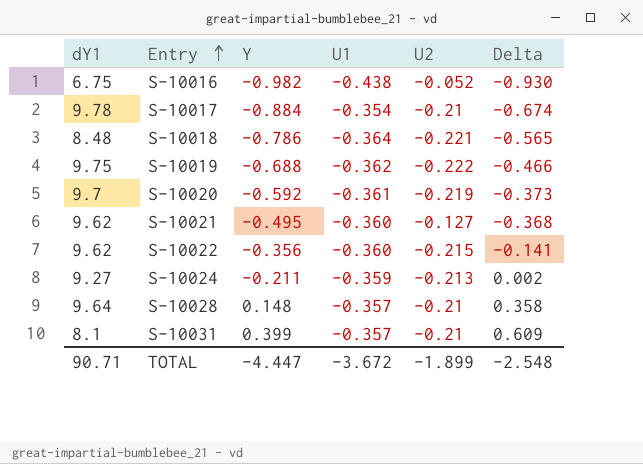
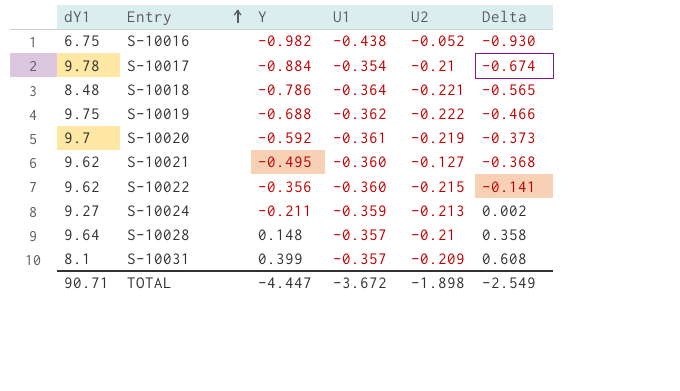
S-10031 | U2: -0.21 -> -0.209
S-10031 | Delta: 0.609 -> 0.608
TOTAL | U2: -1.899 -> -1.898
TOTAL | Delta: -2.548 -> -2.549

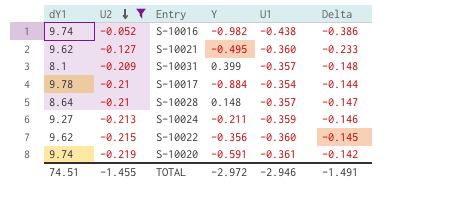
filter: none -> U2 >= -0.219
row order: Entry ascending -> U2 descending
column U2 | position: 5 -> 2
column Delta | formula: [Y] - [U2] -> [U1] - [U2]
S-10016 | dY1: 6.75 -> 9.74
S-10028 | dY1: 9.64 -> 8.64
S-10020 | dY1: 9.7 -> 9.74
S-10020 | Y: -0.592 -> -0.591
TOTAL | dY1: 90.71 -> 74.51
TOTAL | U2: -1.898 -> -1.455
TOTAL | Y: -4.447 -> -2.972
TOTAL | U1: -3.672 -> -2.946
TOTAL | Delta: -2.549 -> -1.491

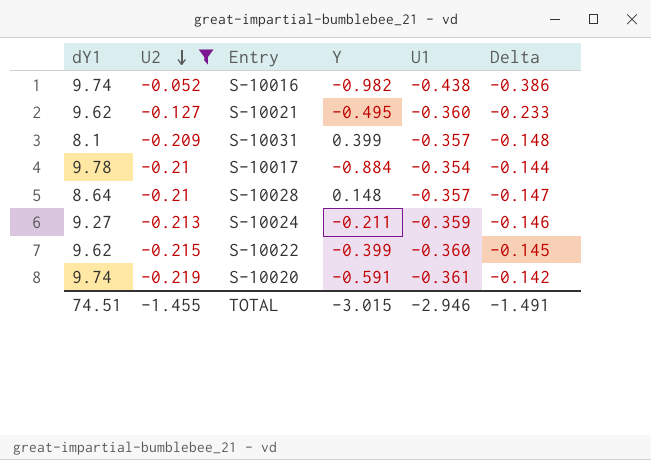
S-10022 | Y: -0.356 -> -0.399
TOTAL | Y: -2.972 -> -3.015

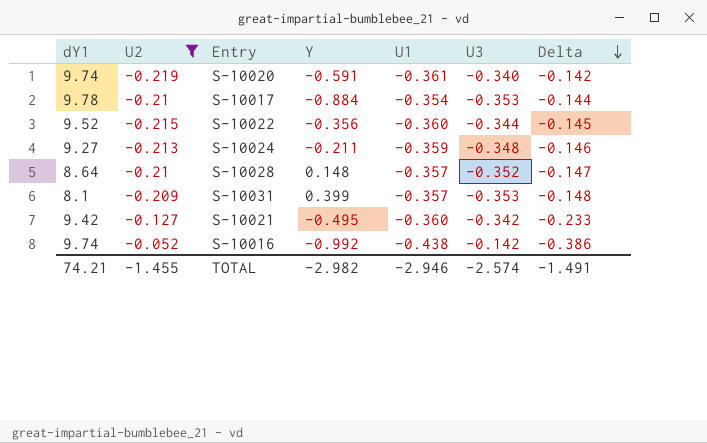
row order: U2 descending -> Delta descending
column U3 | position: none -> 6
S-10022 | dY1: 9.62 -> 9.52
S-10022 | Y: -0.399 -> -0.356
S-10021 | dY1: 9.62 -> 9.42
S-10016 | Y: -0.982 -> -0.992
TOTAL | dY1: 74.51 -> 74.21
TOTAL | Y: -3.015 -> -2.982

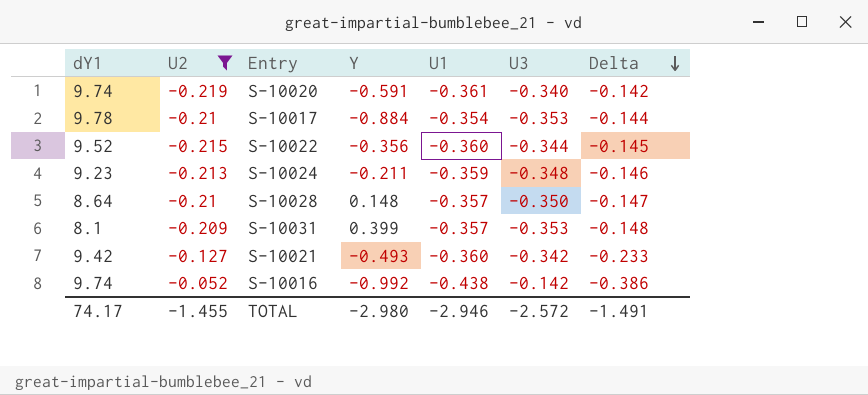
S-10024 | dY1: 9.27 -> 9.23
S-10028 | U3: -0.352 -> -0.350
S-10021 | Y: -0.495 -> -0.493
TOTAL | dY1: 74.21 -> 74.17
TOTAL | Y: -2.982 -> -2.980
TOTAL | U3: -2.574 -> -2.572

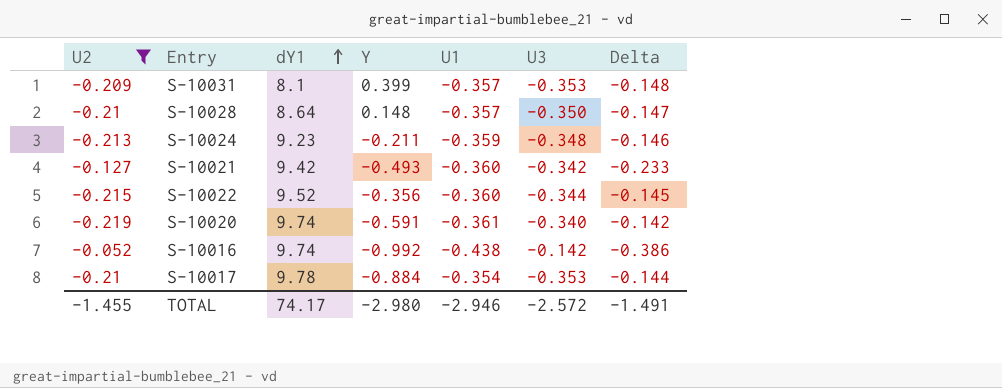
row order: Delta descending -> dY1 ascending
column dY1 | position: 1 -> 3

